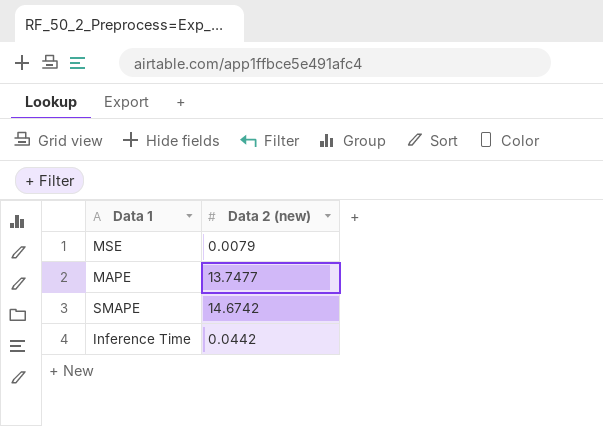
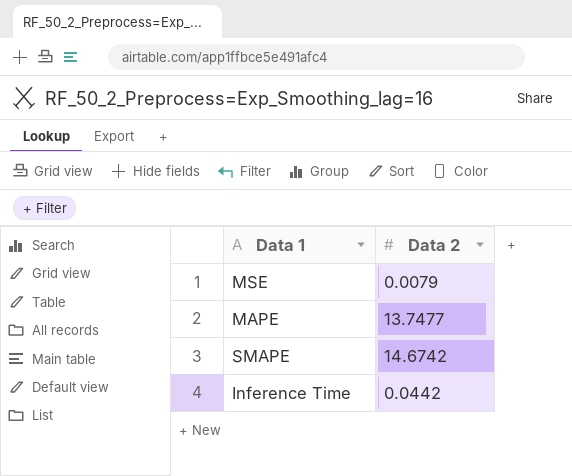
column name: Data 2 (new) -> Data 2

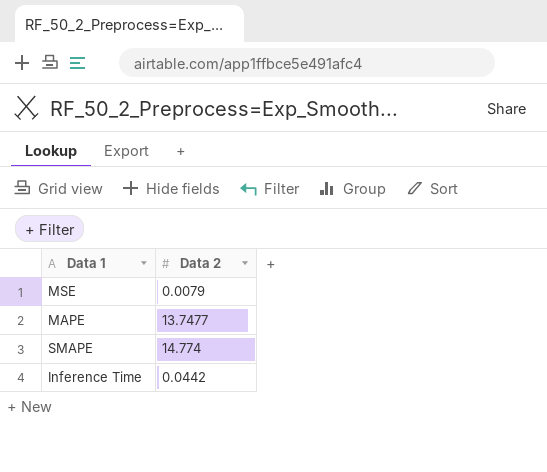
SMAPE | Data 2: 14.6742 -> 14.774

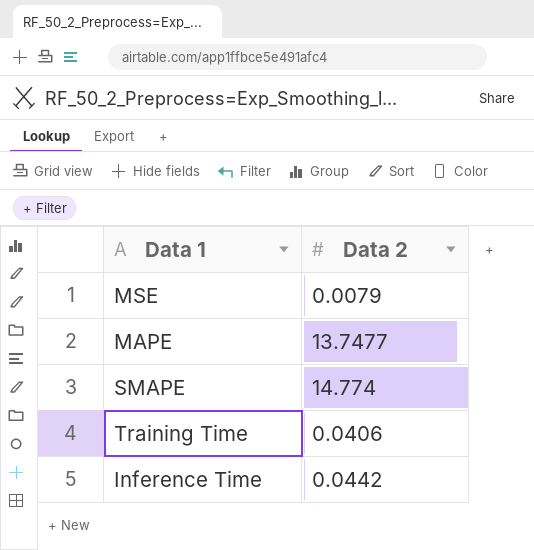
row Training Time: none -> 0.0406

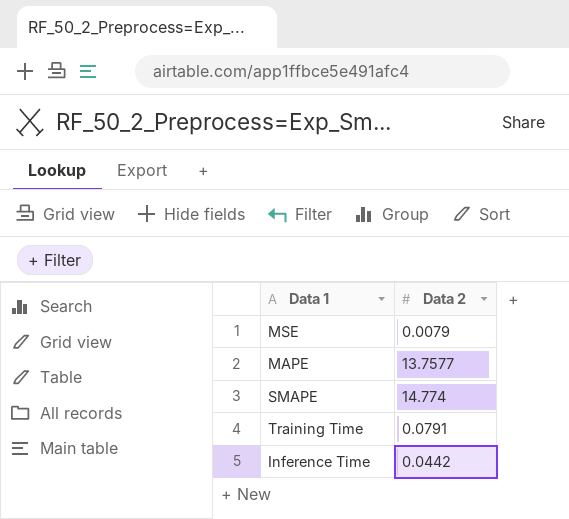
MAPE | Data 2: 13.7477 -> 13.7577
Training Time | Data 2: 0.0406 -> 0.0791

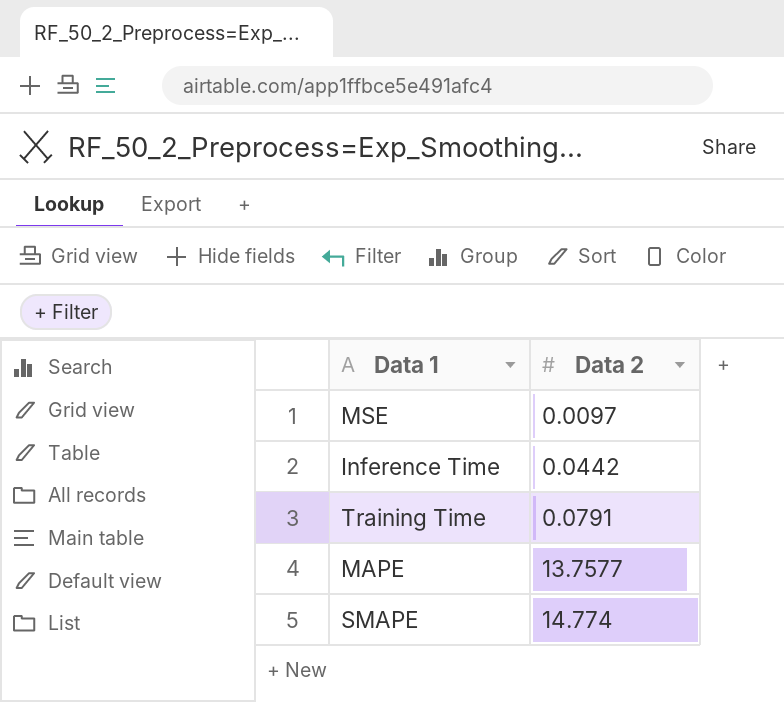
row order: none -> Data 2 ascending
MSE | Data 2: 0.0079 -> 0.0097

